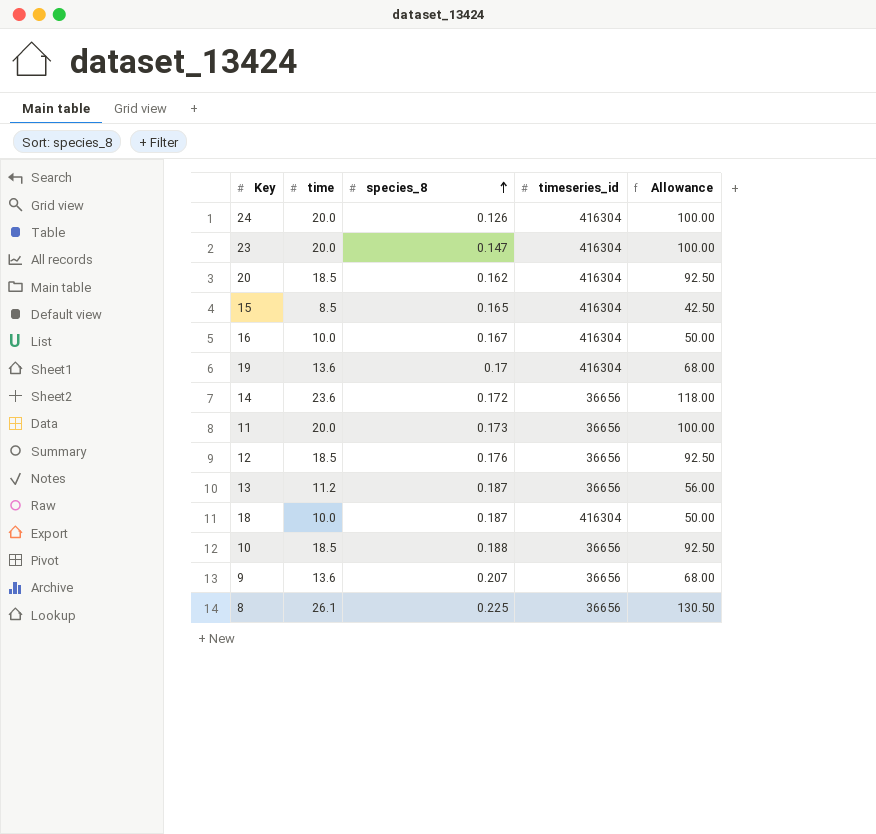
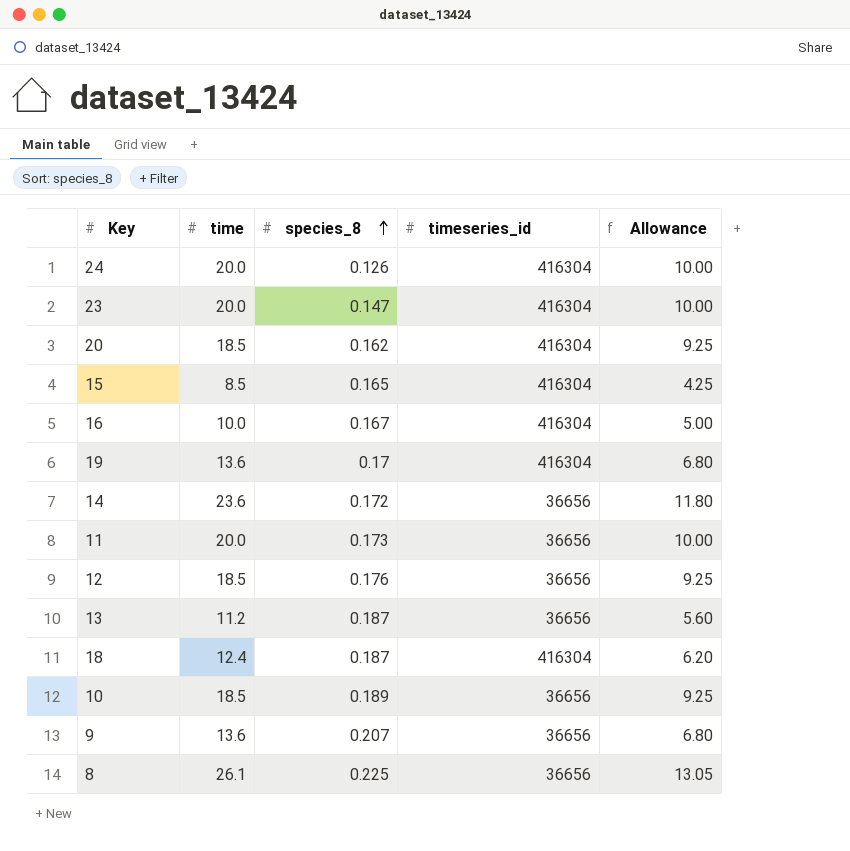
column Allowance | formula: [time] * 5 -> [time] * 0.5
18 | time: 10.0 -> 12.4
10 | species_8: 0.188 -> 0.189

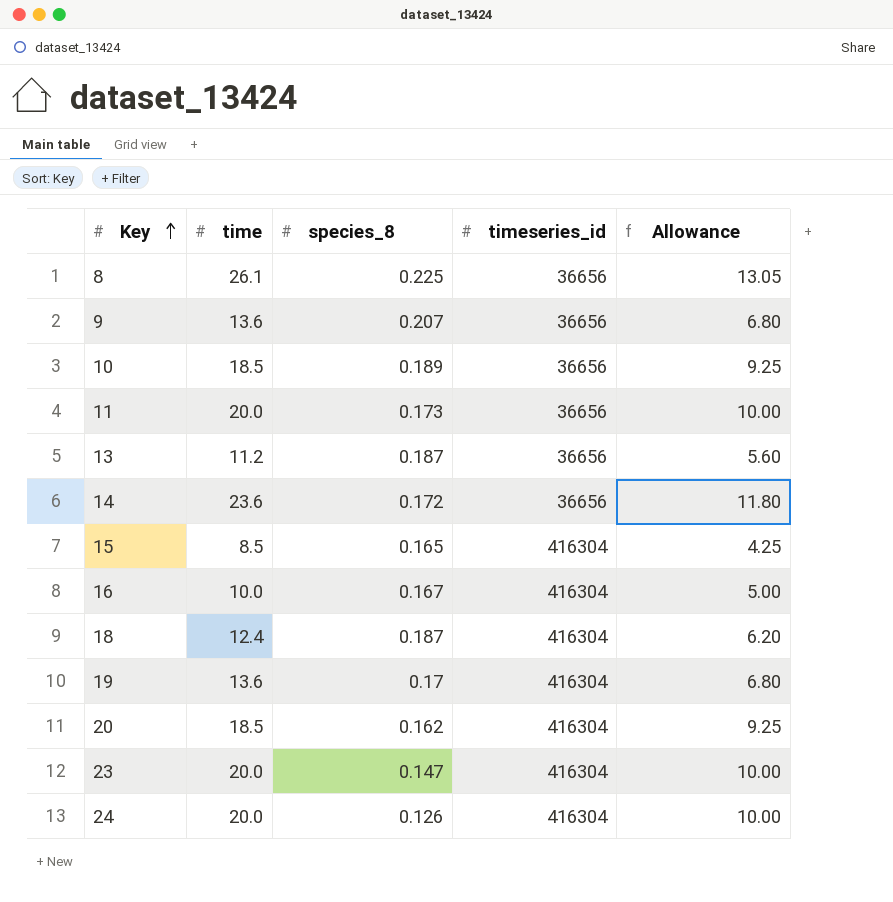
row order: species_8 ascending -> Key ascending
row 12: 18.5 | 0.176 | 36656 | 9.25 -> none

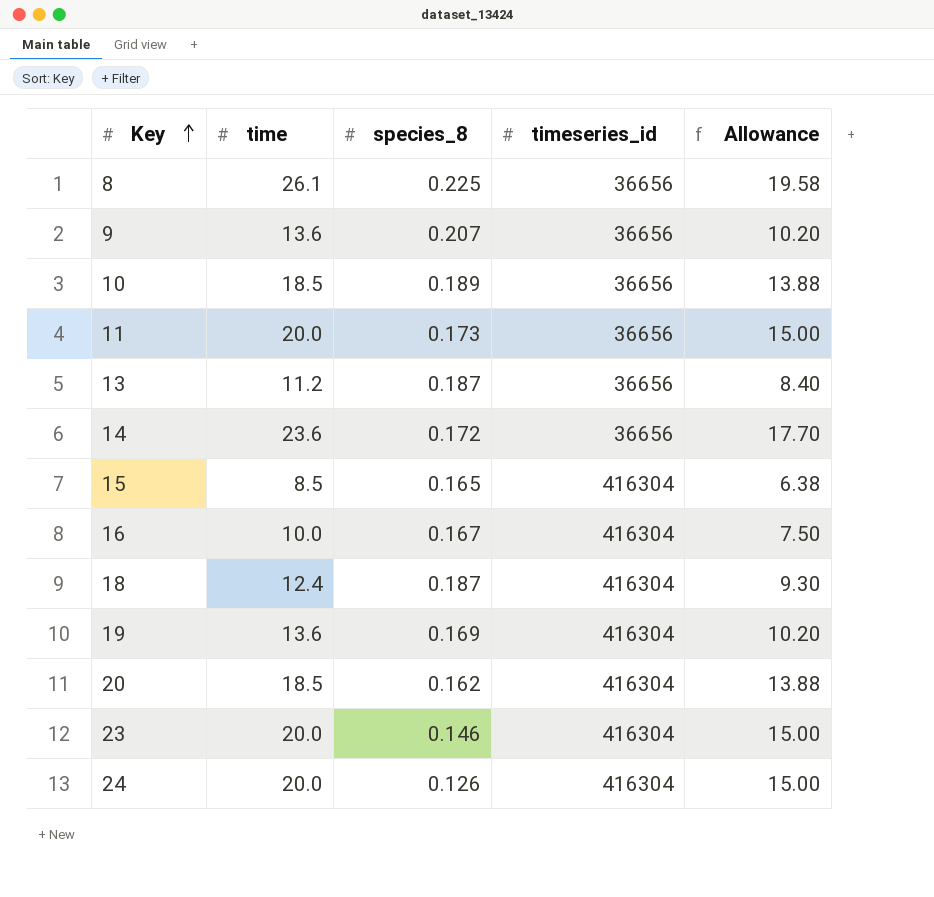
column Allowance | formula: [time] * 0.5 -> [time] * 0.75
19 | species_8: 0.17 -> 0.169
23 | species_8: 0.147 -> 0.146

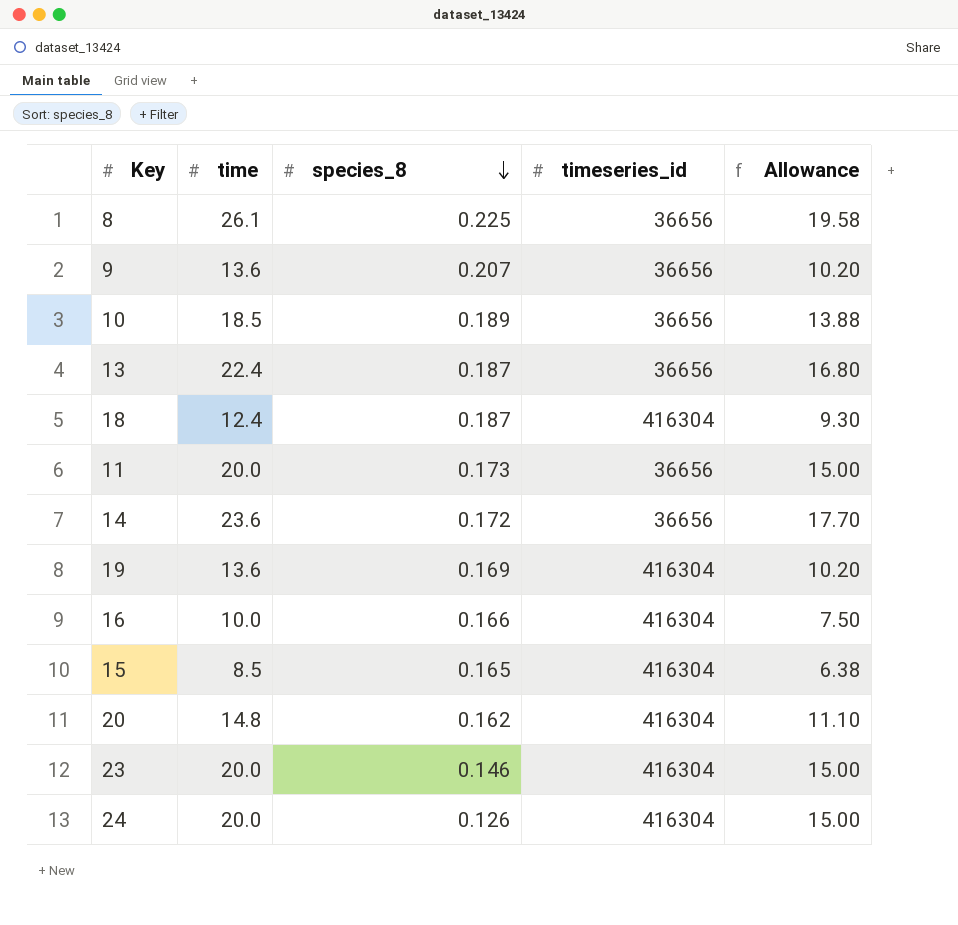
row order: Key ascending -> species_8 descending
13 | time: 11.2 -> 22.4
13 | Allowance: 8.40 -> 16.80
16 | species_8: 0.167 -> 0.166
20 | time: 18.5 -> 14.8
20 | Allowance: 13.88 -> 11.10

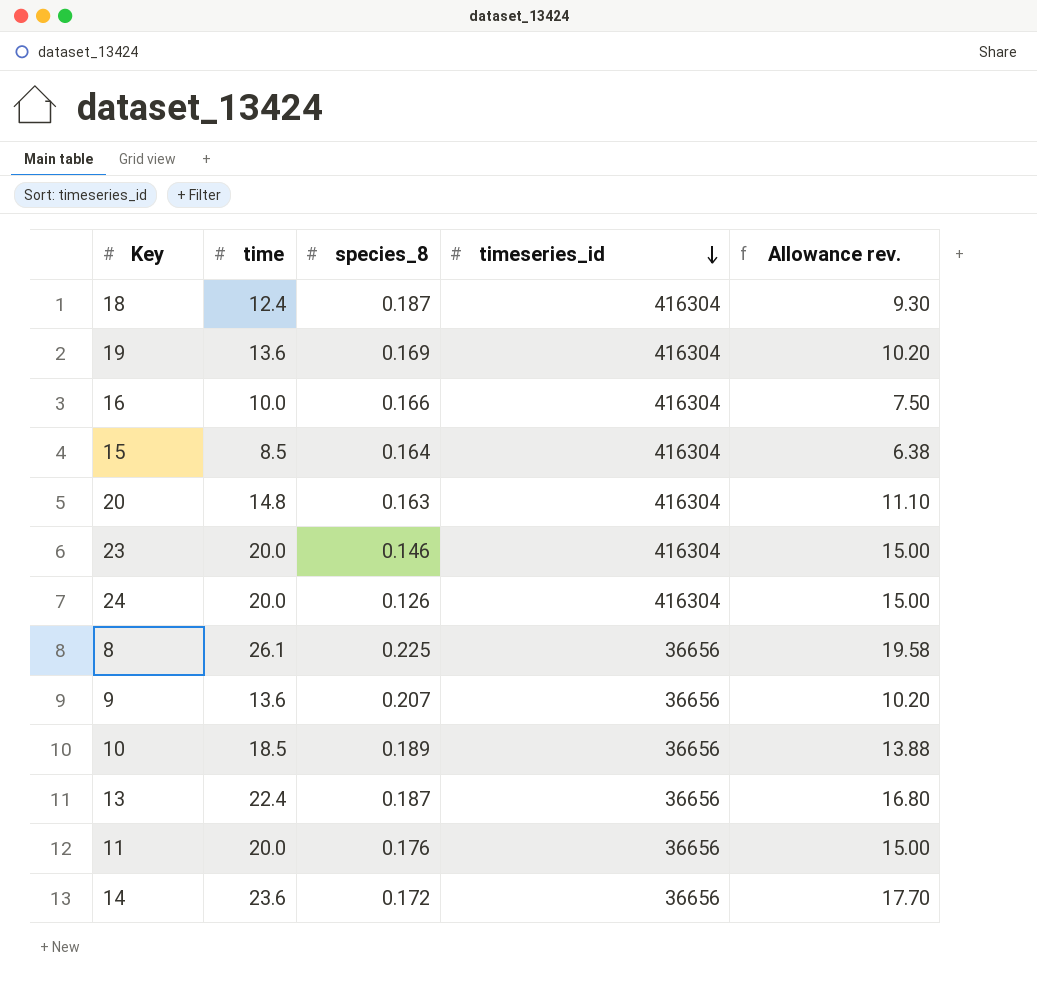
row order: species_8 descending -> timeseries_id descending
column name: Allowance -> Allowance rev.
15 | species_8: 0.165 -> 0.164
20 | species_8: 0.162 -> 0.163
11 | species_8: 0.173 -> 0.176

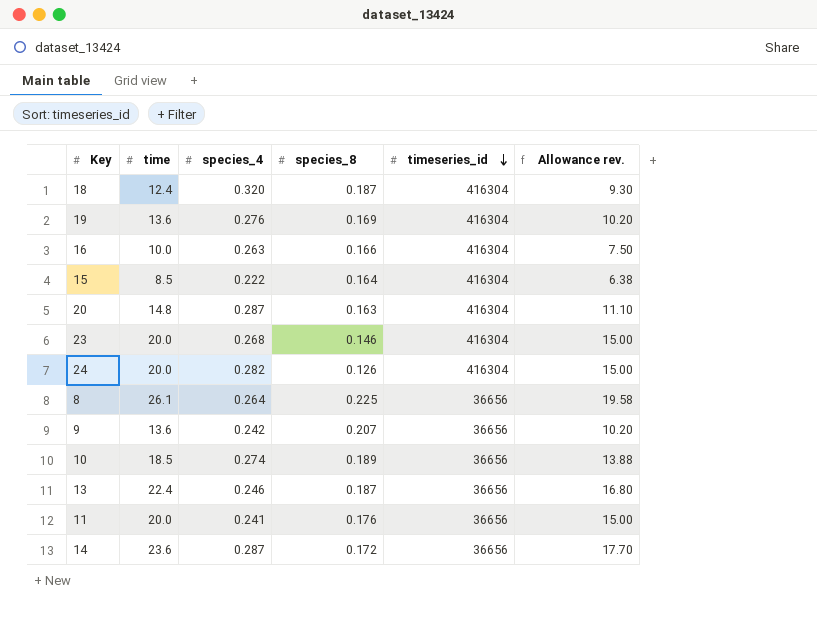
column species_4 | position: none -> 3

